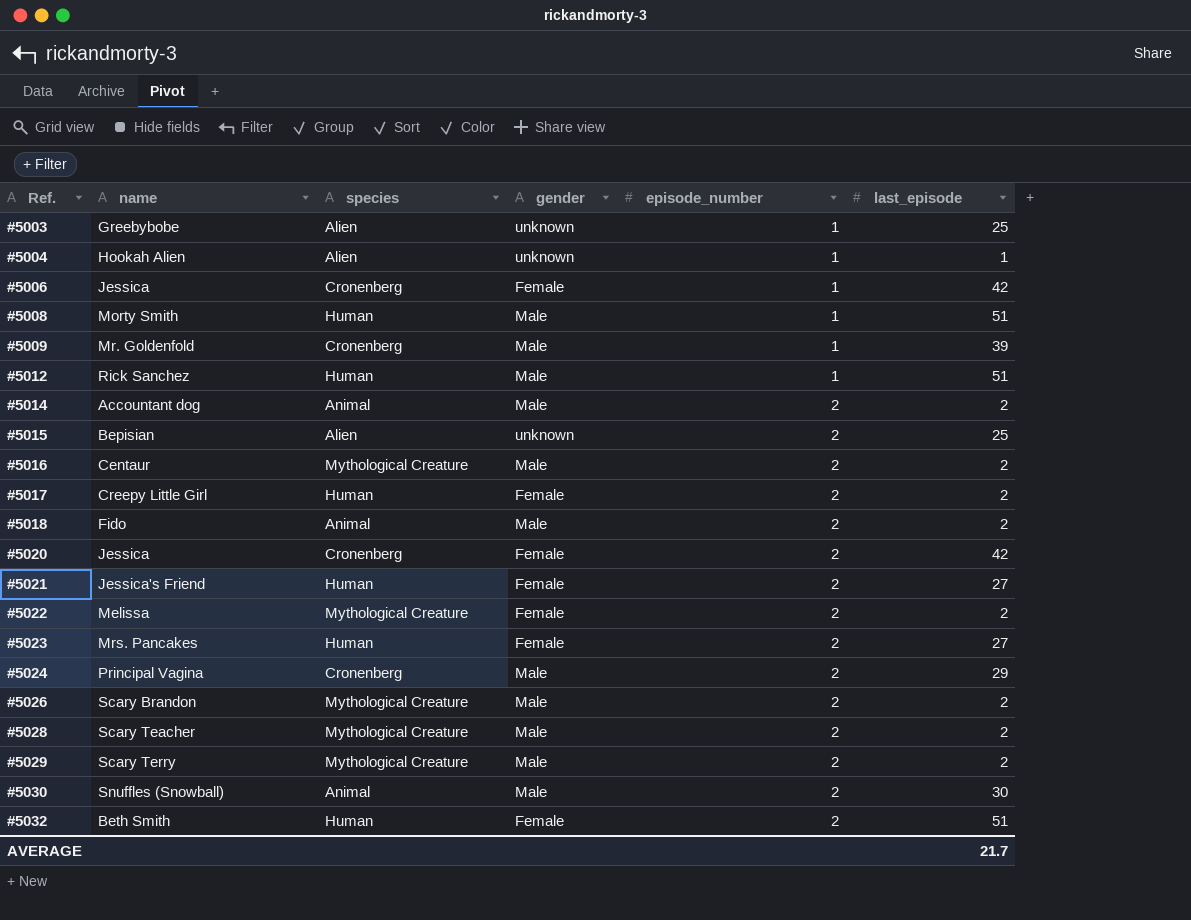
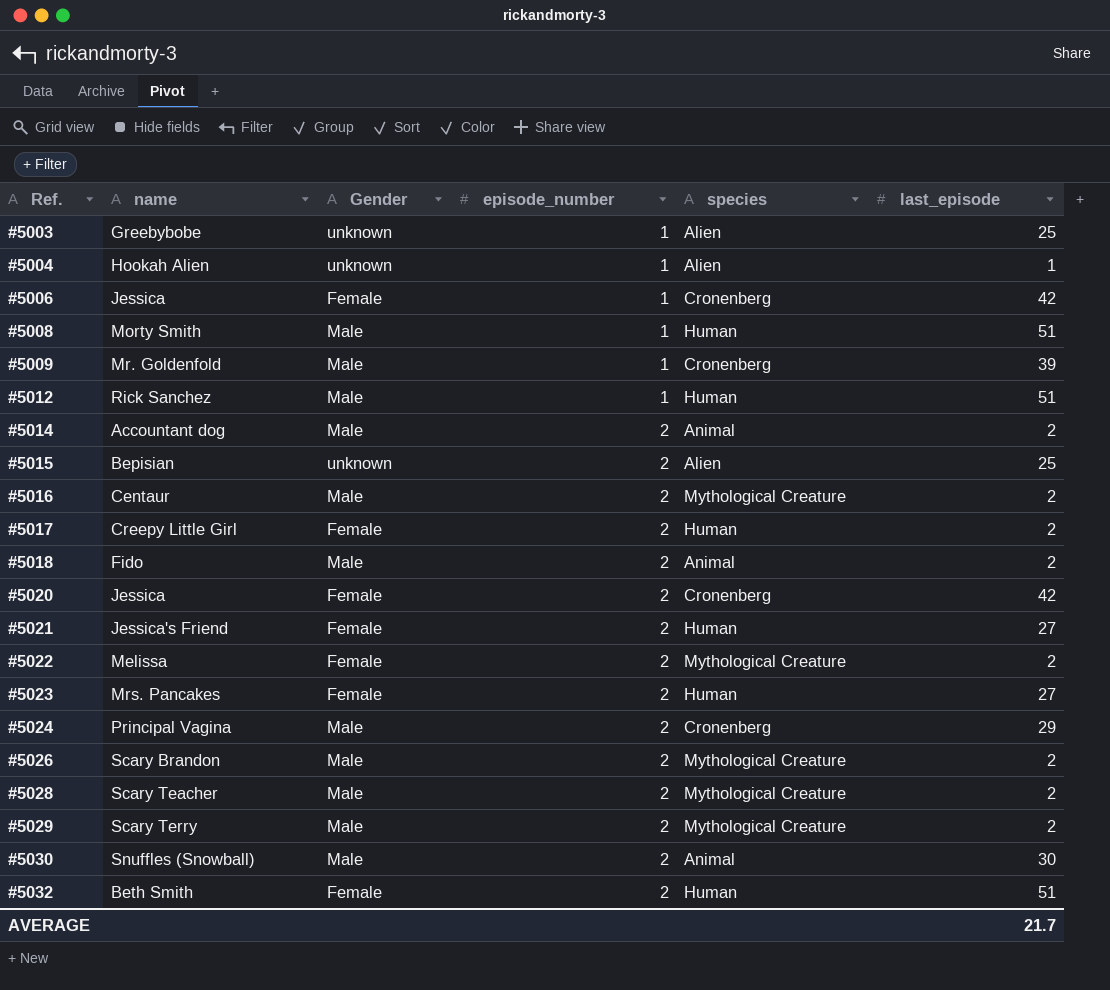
column name: gender -> Gender
column species | position: 3 -> 5

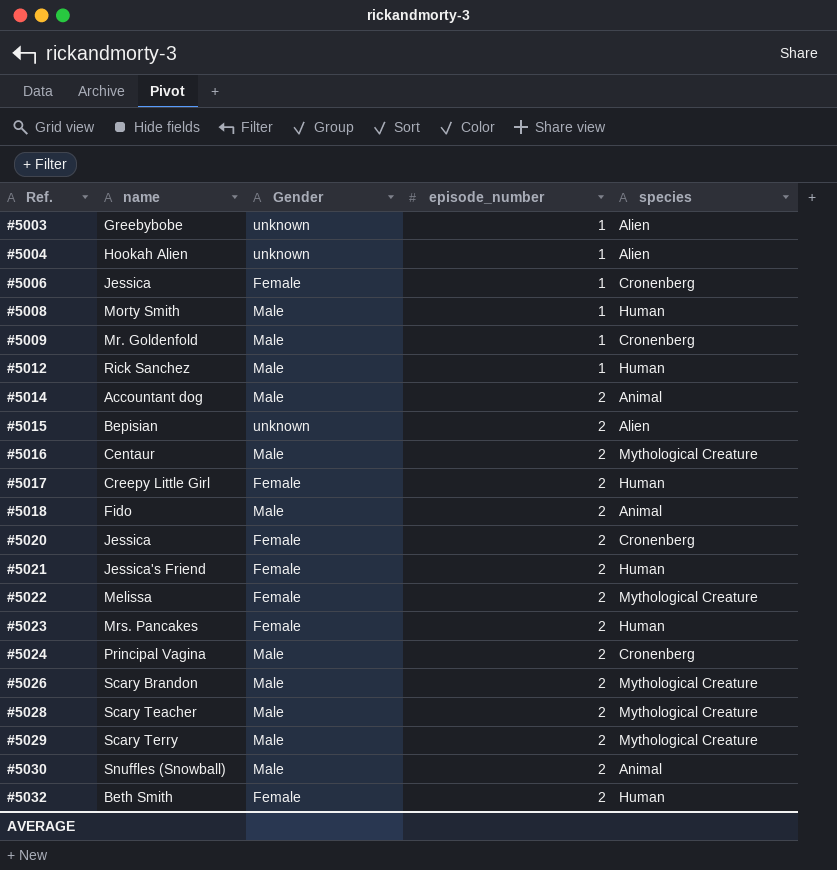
column last_episode | position: 6 -> none

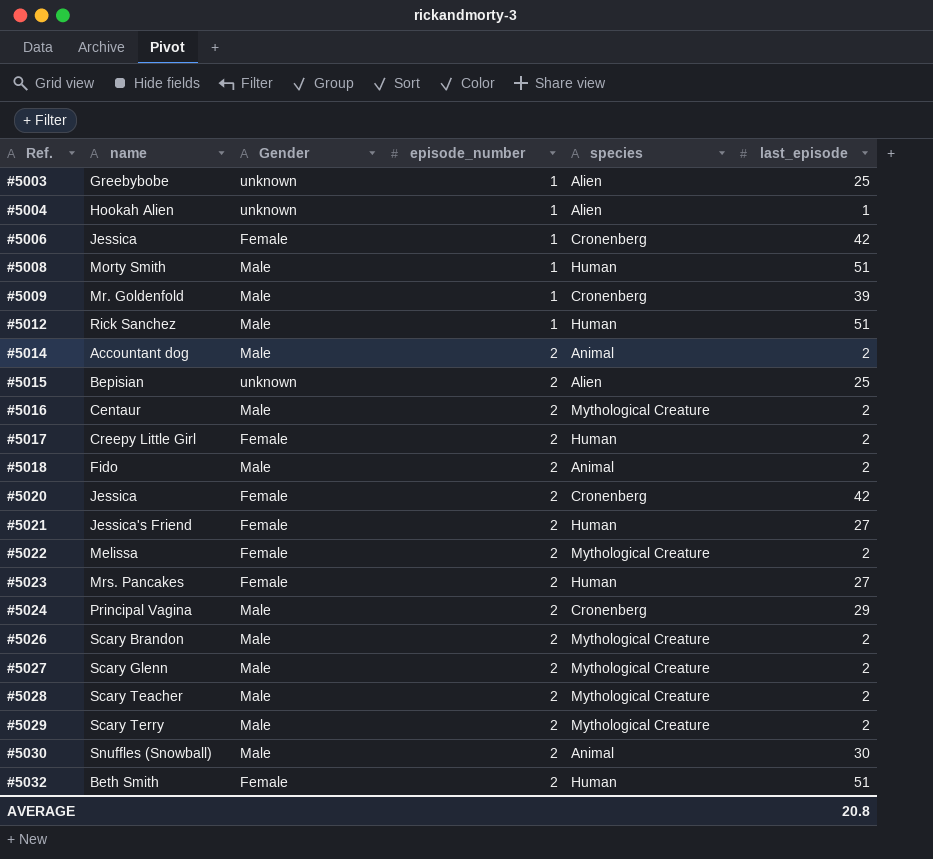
column last_episode | position: none -> 6
row #5027: none -> Scary Glenn | Male | 2 | Mythological Creature | 2

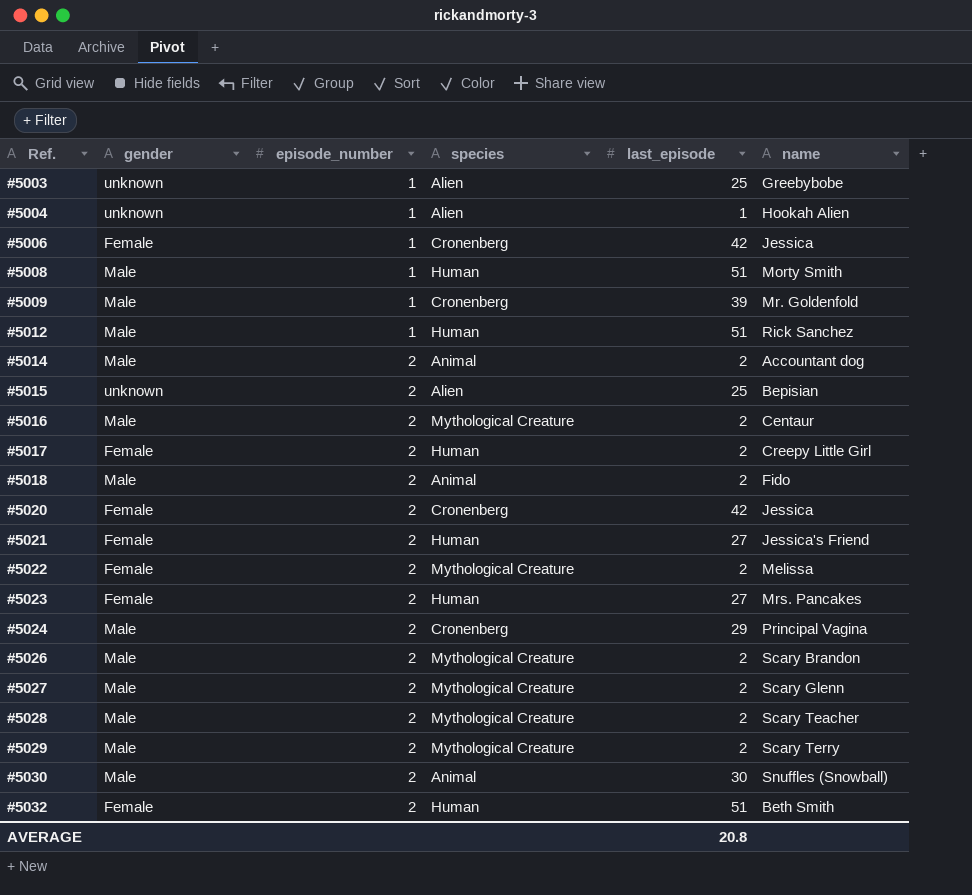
column name: Gender -> gender
column name | position: 2 -> 6

